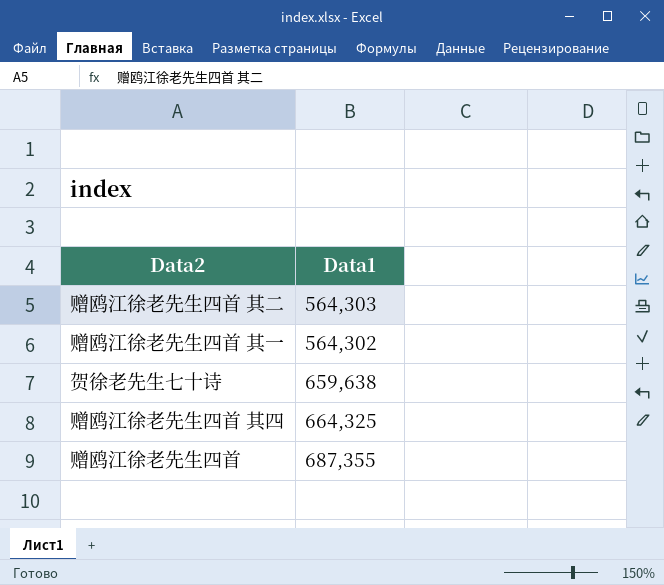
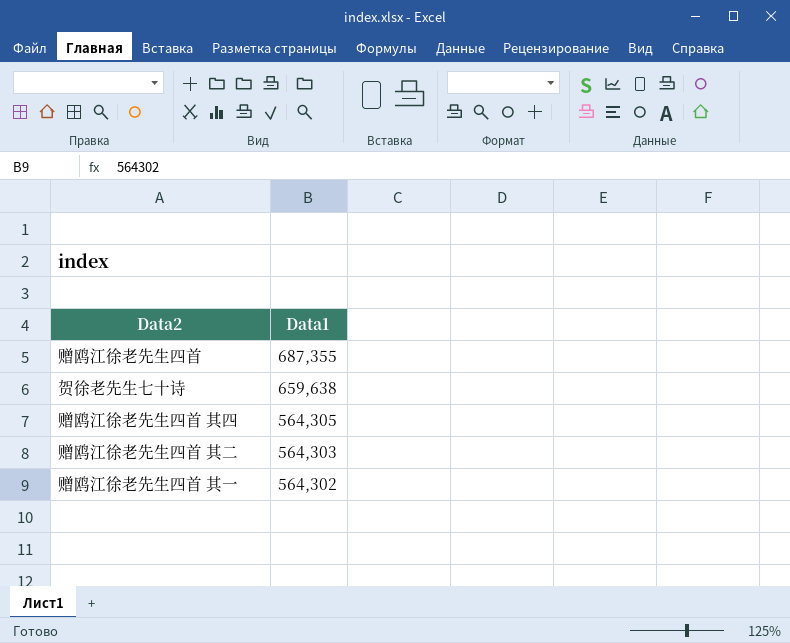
row order: none -> Data1 descending
赠鸥江徐老先生四首 其四 | Data1: 664,325 -> 564,305

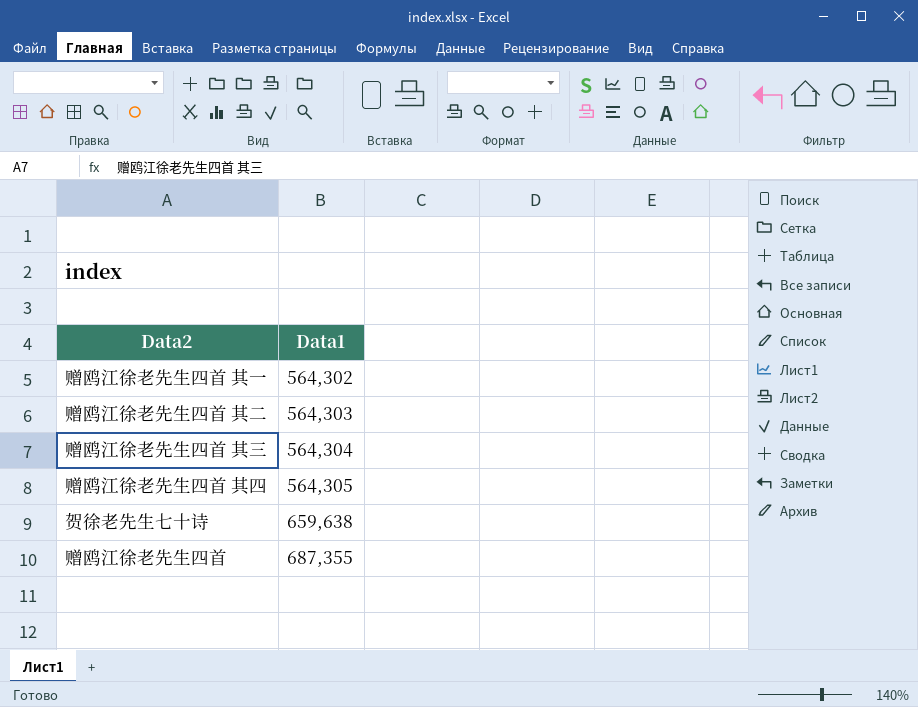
row order: Data1 descending -> Data1 ascending
row 赠鸥江徐老先生四首 其三: none -> 564,304

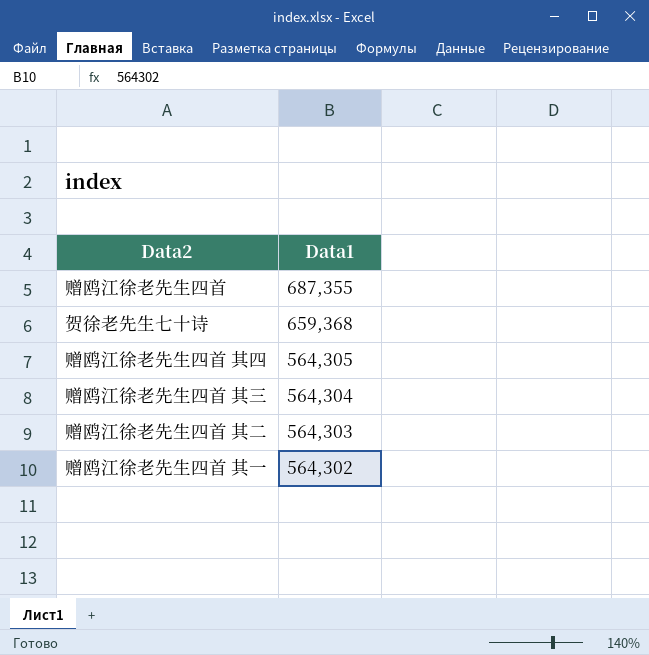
row order: Data1 ascending -> Data1 descending
贺徐老先生七十诗 | Data1: 659,638 -> 659,368

